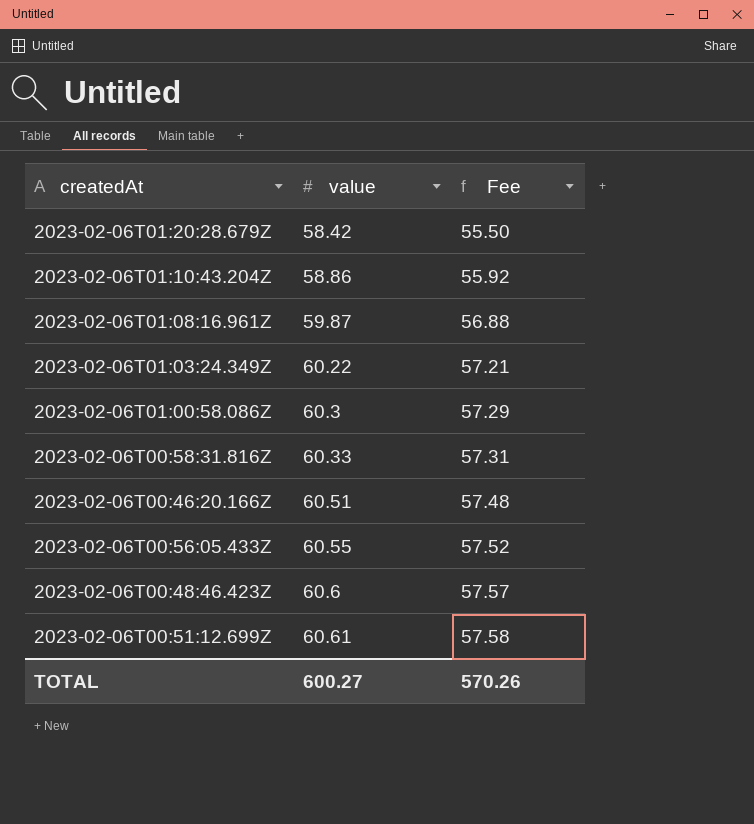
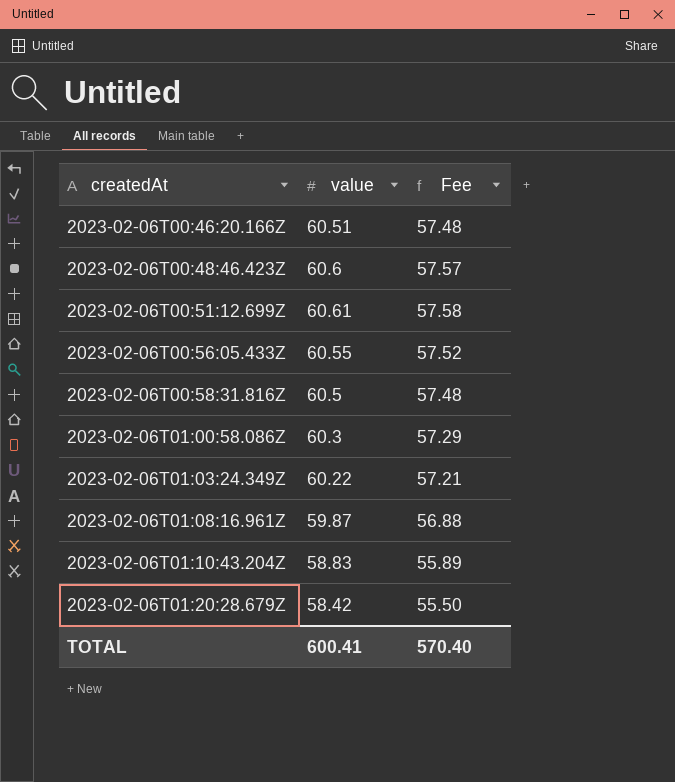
row order: value ascending -> createdAt ascending
2023-02-06T00:58:31.816Z | value: 60.33 -> 60.5
2023-02-06T00:58:31.816Z | Fee: 57.31 -> 57.48
2023-02-06T01:10:43.204Z | value: 58.86 -> 58.83
2023-02-06T01:10:43.204Z | Fee: 55.92 -> 55.89
TOTAL | value: 600.27 -> 600.41
TOTAL | Fee: 570.26 -> 570.40

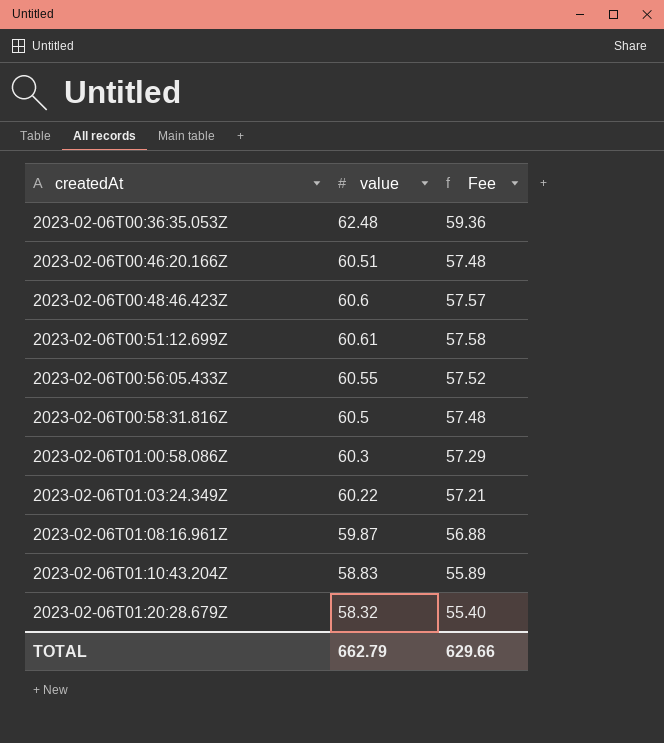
row 2023-02-06T00:36:35.053Z: none -> 62.48 | 59.36
2023-02-06T01:20:28.679Z | value: 58.42 -> 58.32
2023-02-06T01:20:28.679Z | Fee: 55.50 -> 55.40
TOTAL | value: 600.41 -> 662.79
TOTAL | Fee: 570.40 -> 629.66

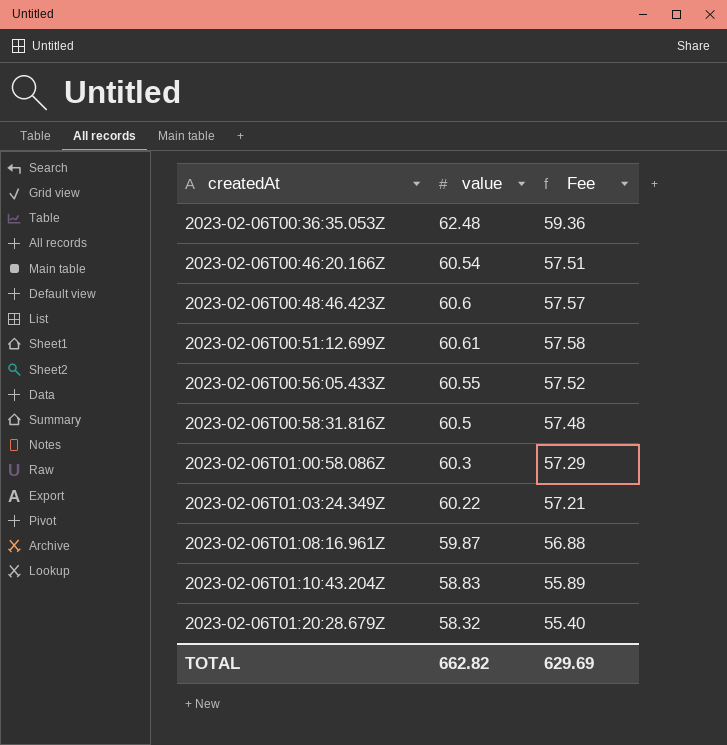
2023-02-06T00:46:20.166Z | value: 60.51 -> 60.54
2023-02-06T00:46:20.166Z | Fee: 57.48 -> 57.51
TOTAL | value: 662.79 -> 662.82
TOTAL | Fee: 629.66 -> 629.69

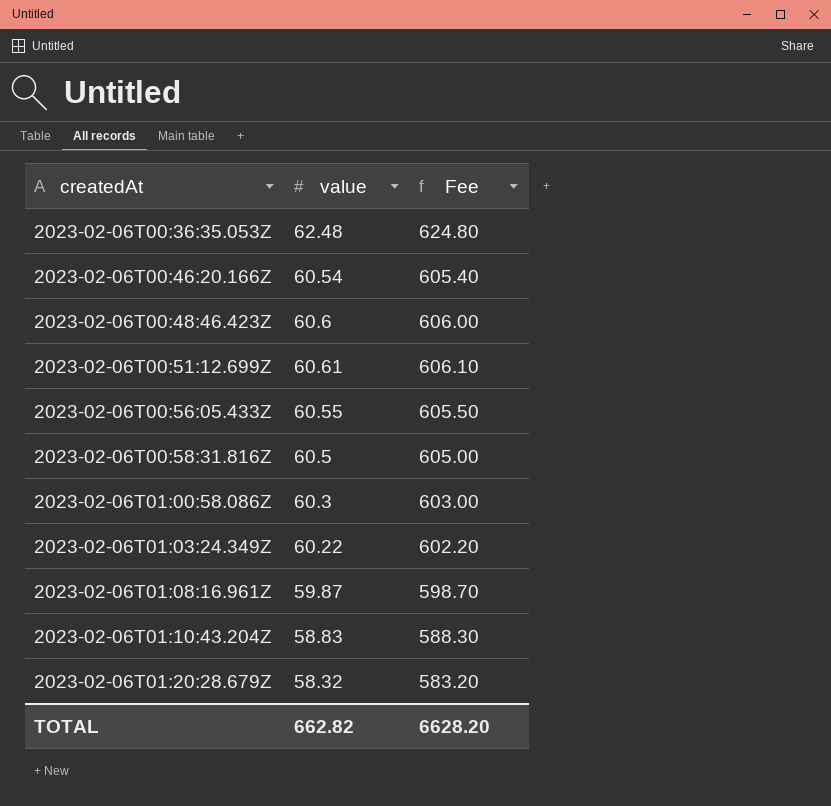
column Fee | formula: [value] * 0.95 -> [value] * 10
TOTAL | Fee: 629.69 -> 6628.20

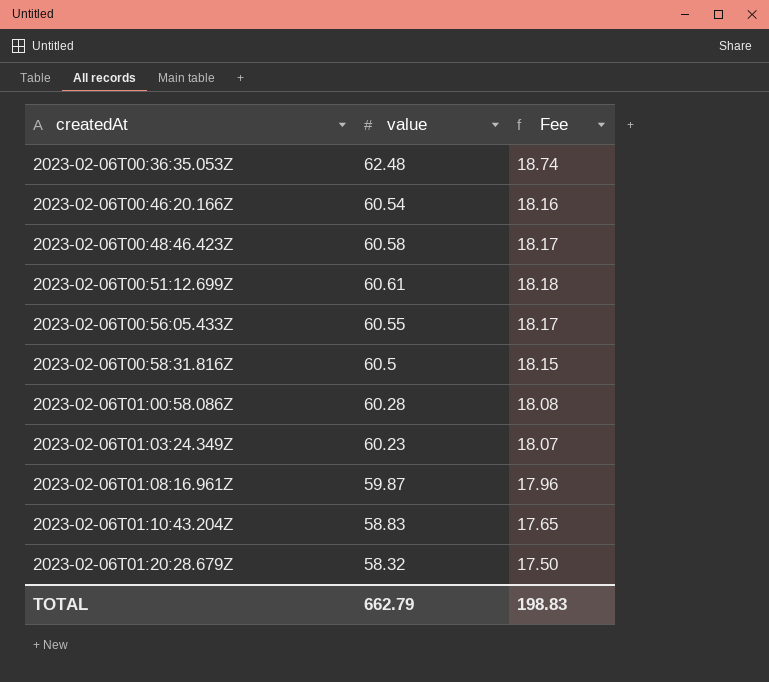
column Fee | formula: [value] * 10 -> [value] * 0.3
2023-02-06T00:48:46.423Z | value: 60.6 -> 60.58
2023-02-06T01:00:58.086Z | value: 60.3 -> 60.28
2023-02-06T01:03:24.349Z | value: 60.22 -> 60.23
TOTAL | value: 662.82 -> 662.79
TOTAL | Fee: 6628.20 -> 198.83

